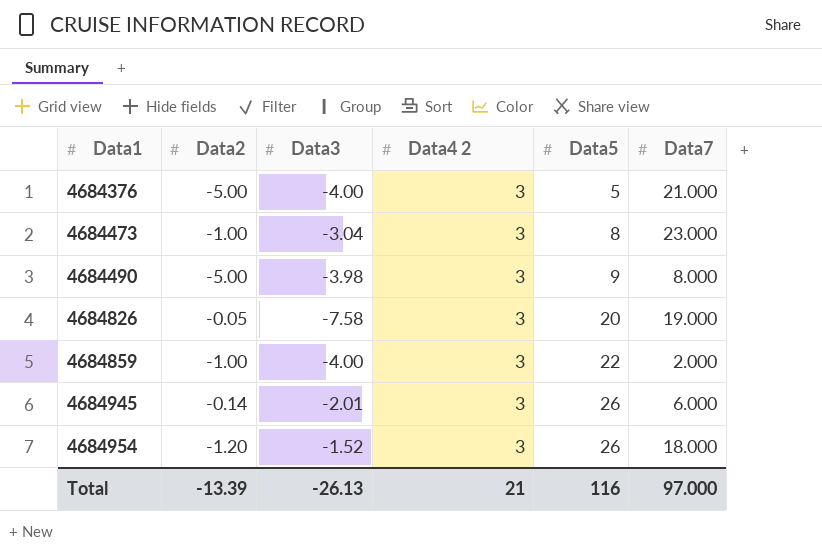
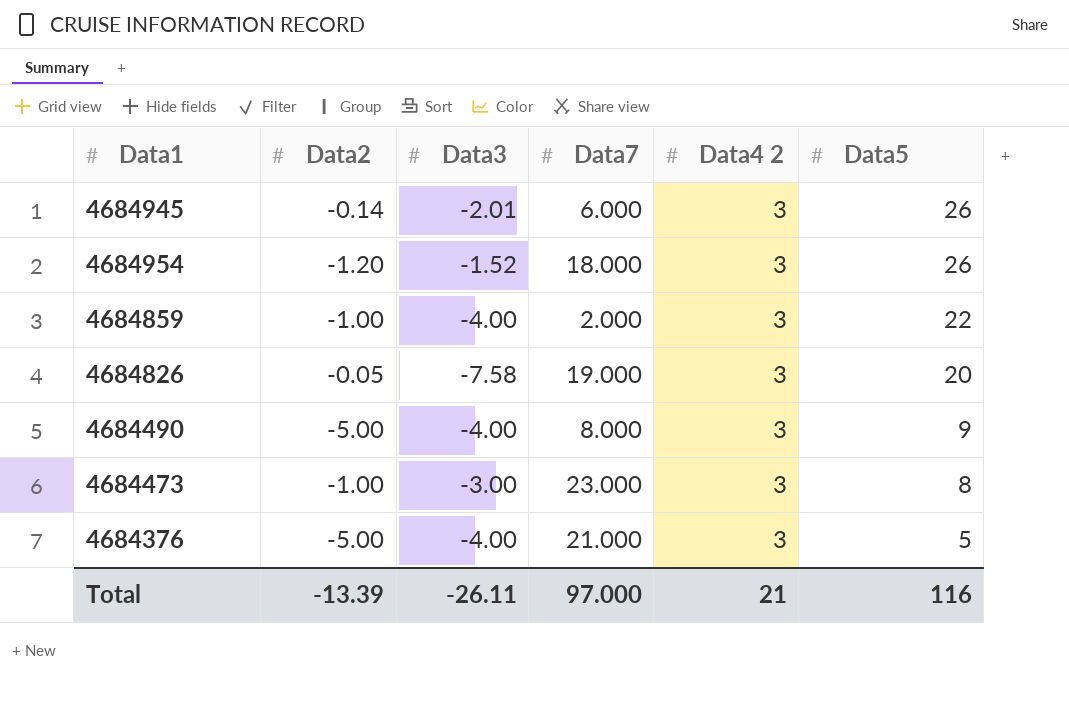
row order: Data1 ascending -> Data5 descending
column Data7 | position: 6 -> 4
4684490 | Data3: -3.98 -> -4.00
4684473 | Data3: -3.04 -> -3.00
Total | Data3: -26.13 -> -26.11

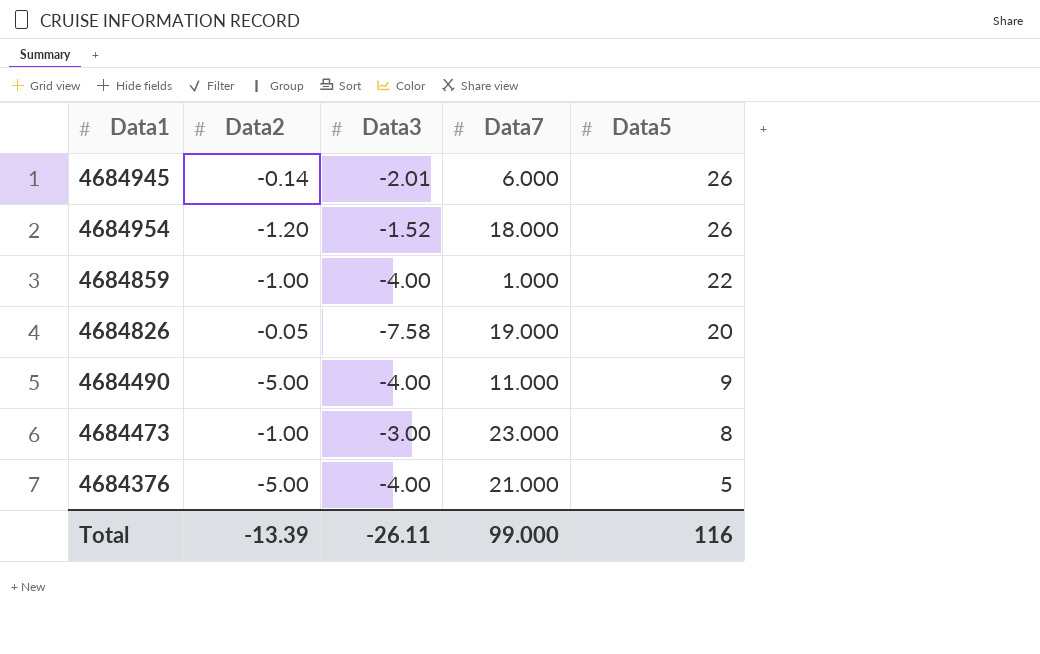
column Data4 2 | position: 5 -> none
4684859 | Data7: 2.000 -> 1.000
4684490 | Data7: 8.000 -> 11.000
Total | Data7: 97.000 -> 99.000

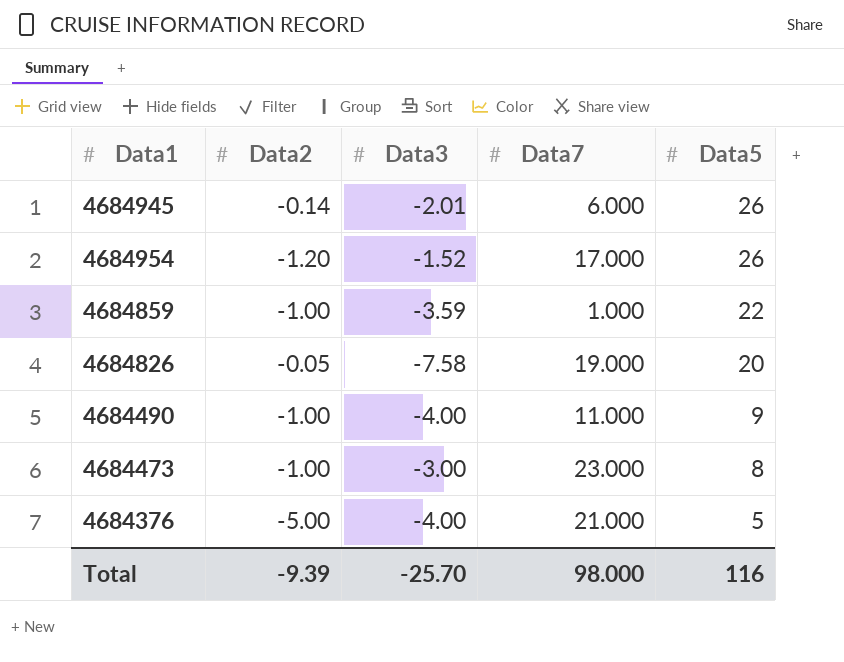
4684954 | Data7: 18.000 -> 17.000
4684859 | Data3: -4.00 -> -3.59
4684490 | Data2: -5.00 -> -1.00
Total | Data2: -13.39 -> -9.39
Total | Data3: -26.11 -> -25.70
Total | Data7: 99.000 -> 98.000

